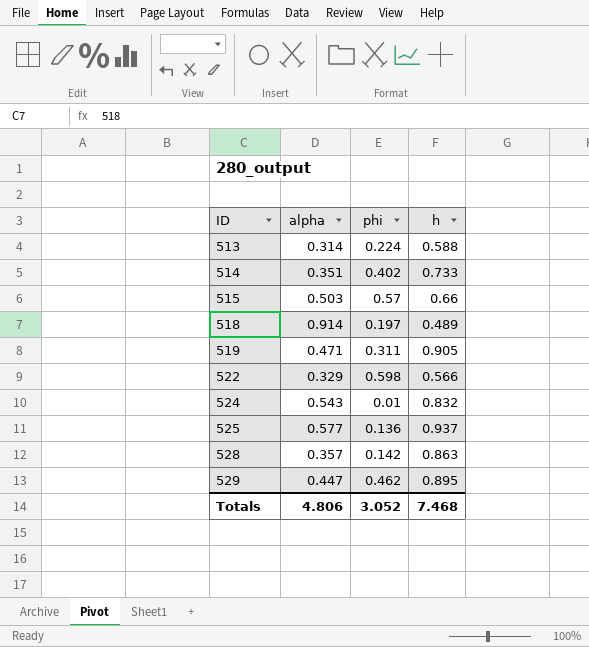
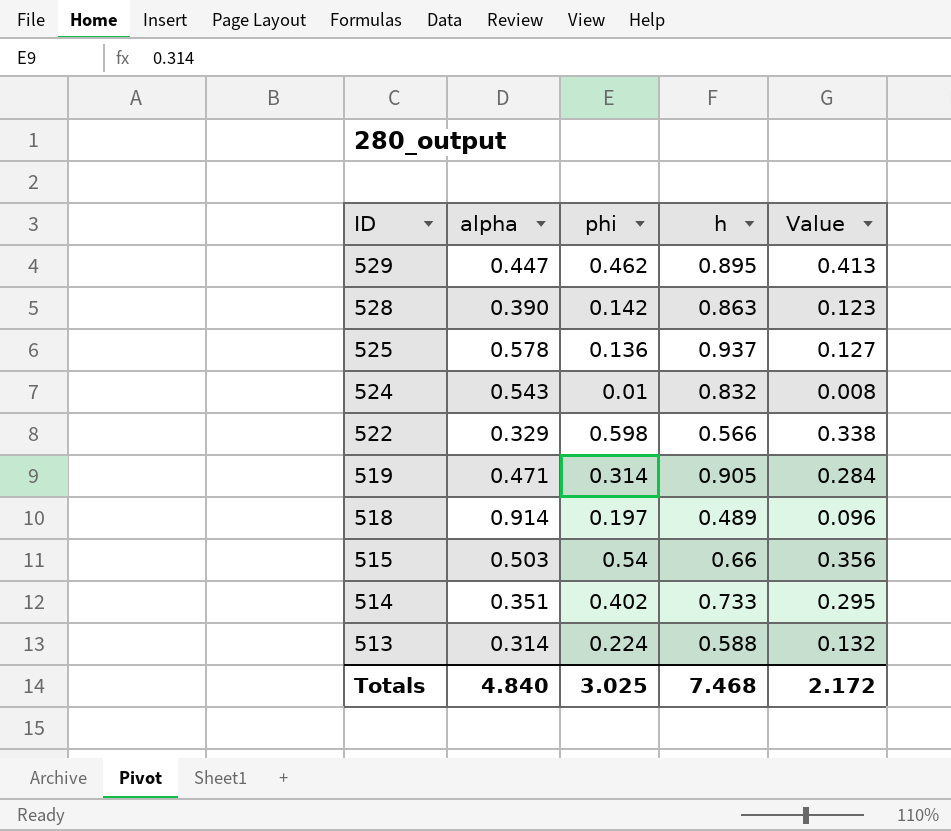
row order: ID ascending -> ID descending
column Value | formula: none -> [phi] * [h]
528 | alpha: 0.357 -> 0.390
525 | alpha: 0.577 -> 0.578
519 | phi: 0.311 -> 0.314
515 | phi: 0.57 -> 0.54
Totals | alpha: 4.806 -> 4.840
Totals | phi: 3.052 -> 3.025

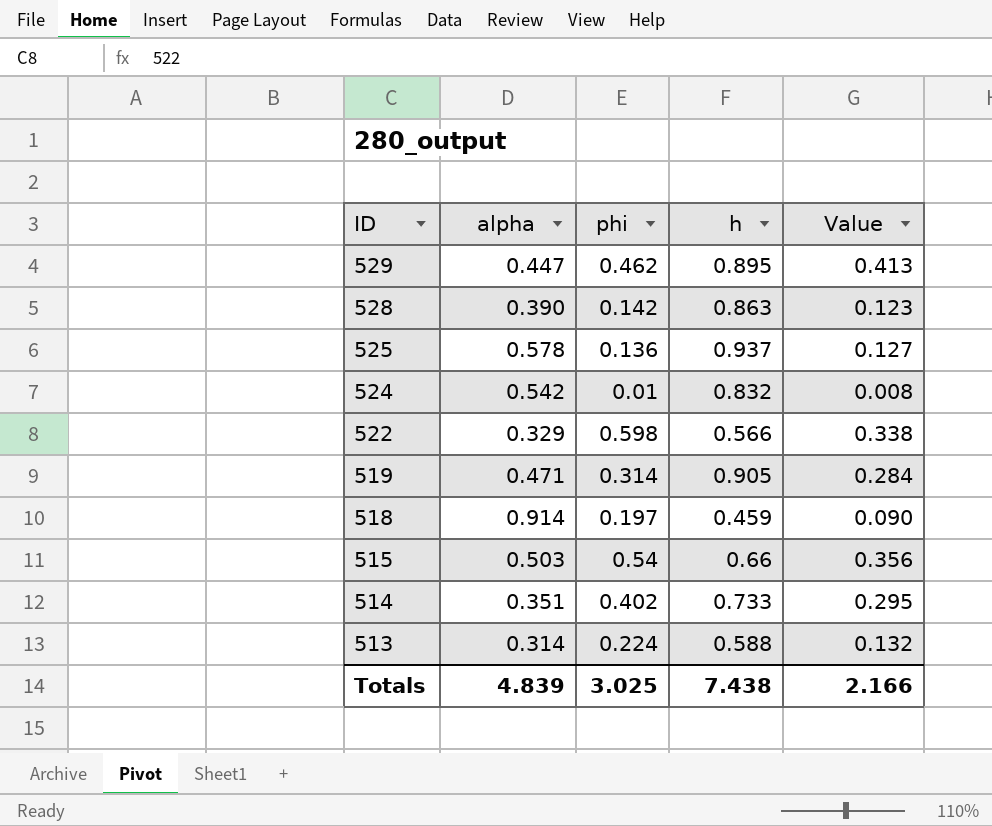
524 | alpha: 0.543 -> 0.542
518 | h: 0.489 -> 0.459
518 | Value: 0.096 -> 0.090
Totals | alpha: 4.840 -> 4.839
Totals | h: 7.468 -> 7.438
Totals | Value: 2.172 -> 2.166

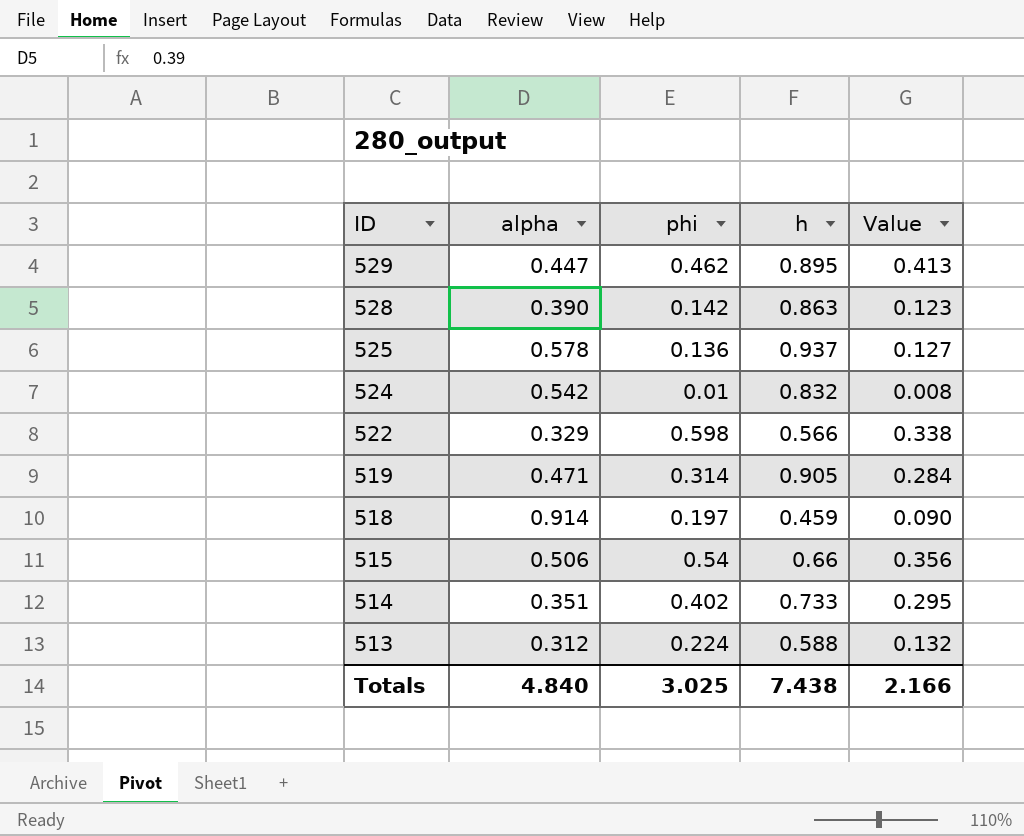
515 | alpha: 0.503 -> 0.506
513 | alpha: 0.314 -> 0.312
Totals | alpha: 4.839 -> 4.840

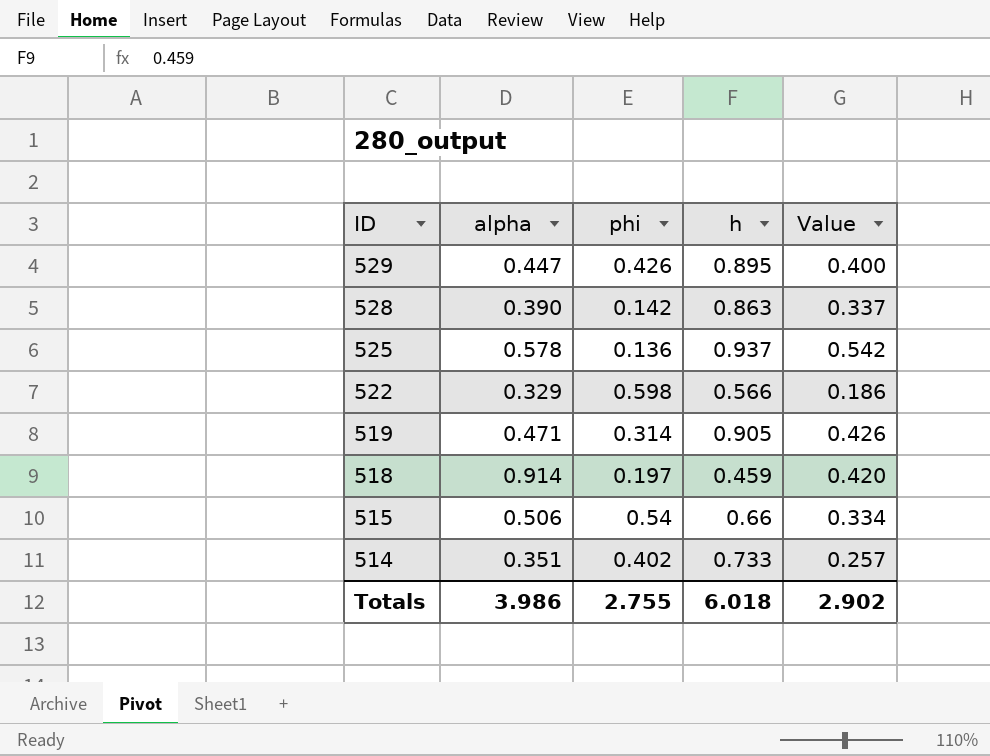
column Value | formula: [phi] * [h] -> [alpha] * [h]
row 524: 0.542 | 0.01 | 0.832 | 0.008 -> none
row 513: 0.312 | 0.224 | 0.588 | 0.132 -> none
529 | phi: 0.462 -> 0.426
Totals | alpha: 4.840 -> 3.986
Totals | phi: 3.025 -> 2.755
Totals | h: 7.438 -> 6.018
Totals | Value: 2.166 -> 2.902

